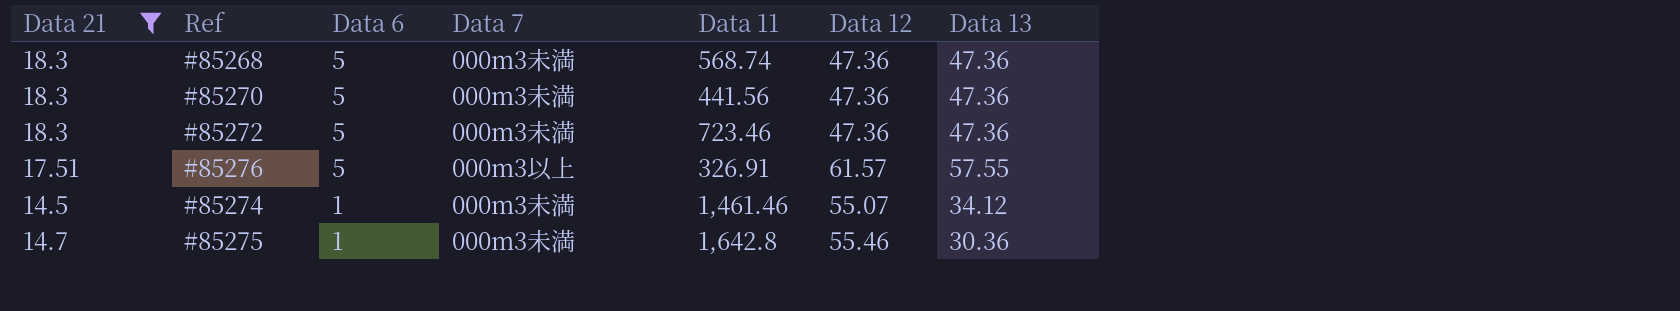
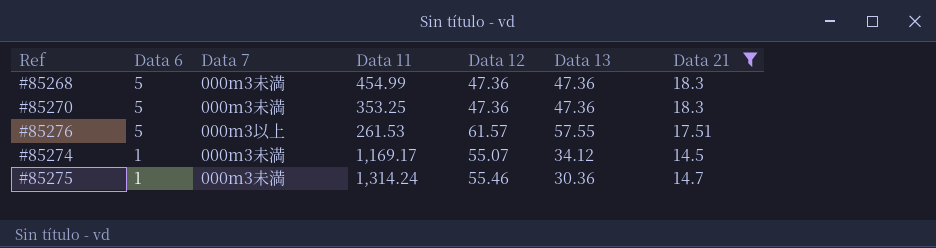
column Data 21 | position: 1 -> 7
row #85272: 18.3 | 5 | 000m3未満 | 723.46 | 47.36 | 47.36 -> none
#85268 | Data 11: 568.74 -> 454.99
#85270 | Data 11: 441.56 -> 353.25
#85276 | Data 11: 326.91 -> 261.53
#85274 | Data 11: 1,461.46 -> 1,169.17
#85275 | Data 11: 1,642.8 -> 1,314.24

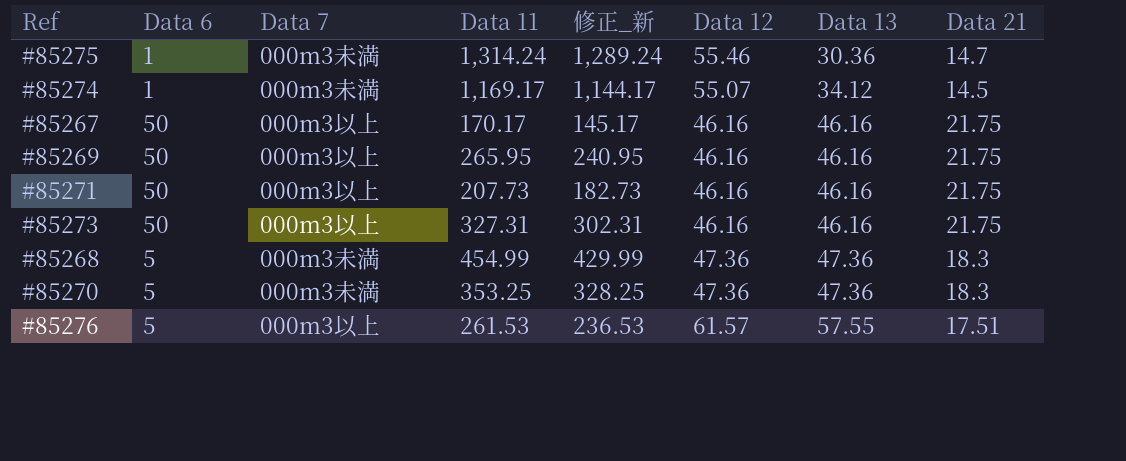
filter: Data 21 != 21.75 -> none
row order: Data 6 descending -> Data 13 ascending
column 修正_新 | formula: none -> [Data 11] - 25

